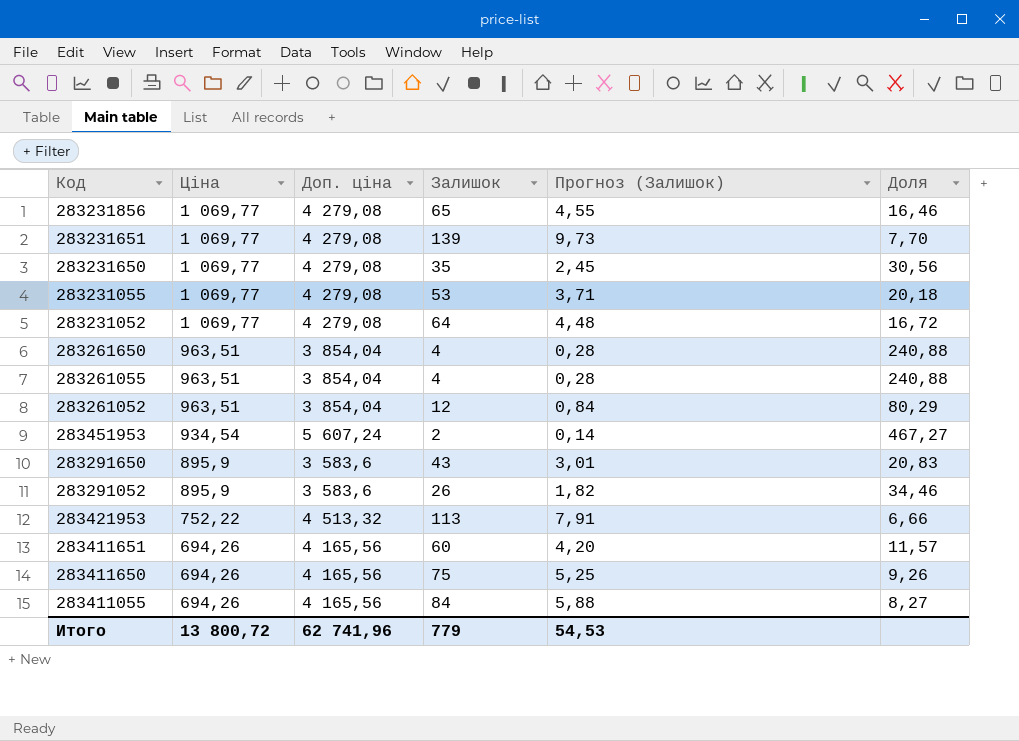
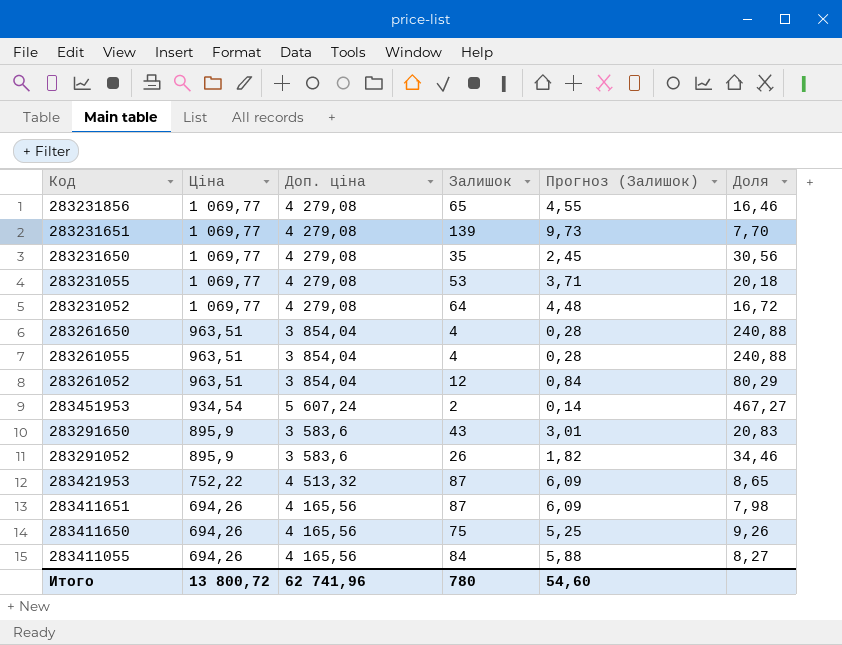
283421953 | Залишок: 113 -> 87
283421953 | Прогноз (Залишок): 7,91 -> 6,09
283421953 | Доля: 6,66 -> 8,65
283411651 | Залишок: 60 -> 87
283411651 | Прогноз (Залишок): 4,20 -> 6,09
283411651 | Доля: 11,57 -> 7,98
Итого | Залишок: 779 -> 780
Итого | Прогноз (Залишок): 54,53 -> 54,60

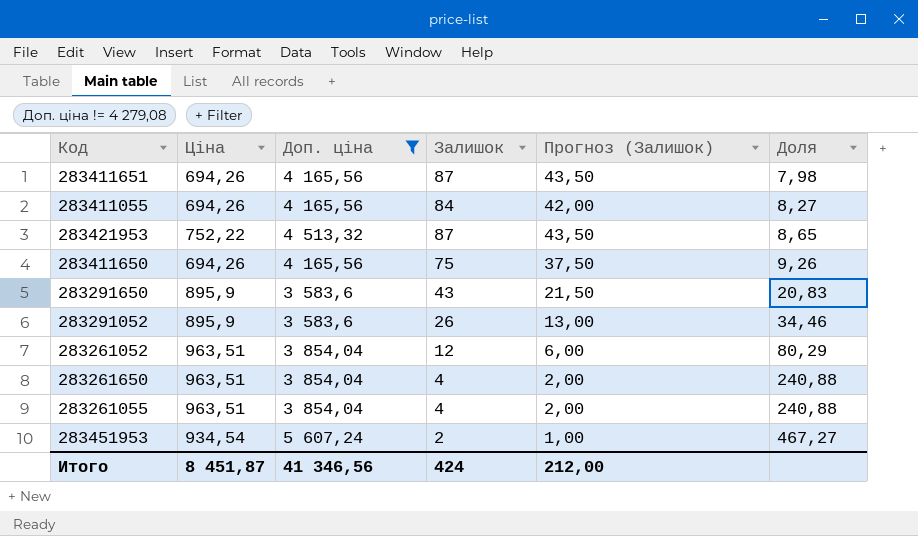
filter: none -> Доп. ціна != 4 279,08
row order: Ціна descending -> Доля ascending
column Прогноз (Залишок) | formula: [Залишок] * 0,07 -> [Залишок] * 0,5
Итого | Ціна: 13 800,72 -> 8 451,87
Итого | Доп. ціна: 62 741,96 -> 41 346,56
Итого | Залишок: 780 -> 424
Итого | Прогноз (Залишок): 54,60 -> 212,00

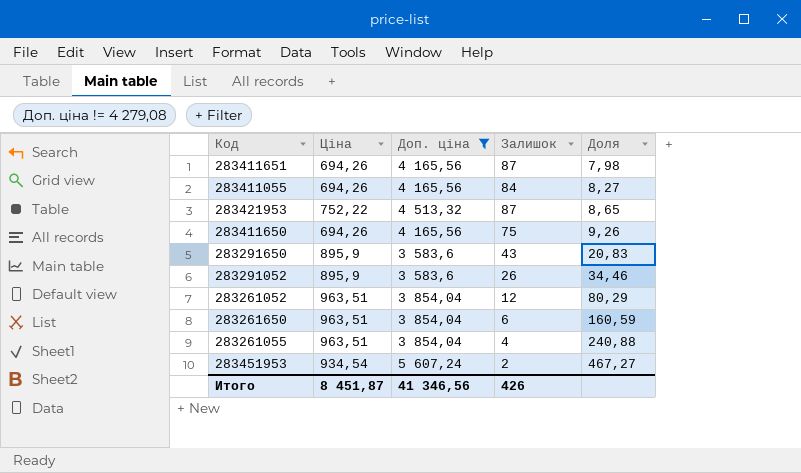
column Прогноз (Залишок) | formula: [Залишок] * 0,5 -> none
283261650 | Залишок: 4 -> 6
283261650 | Доля: 240,88 -> 160,59
Итого | Залишок: 424 -> 426

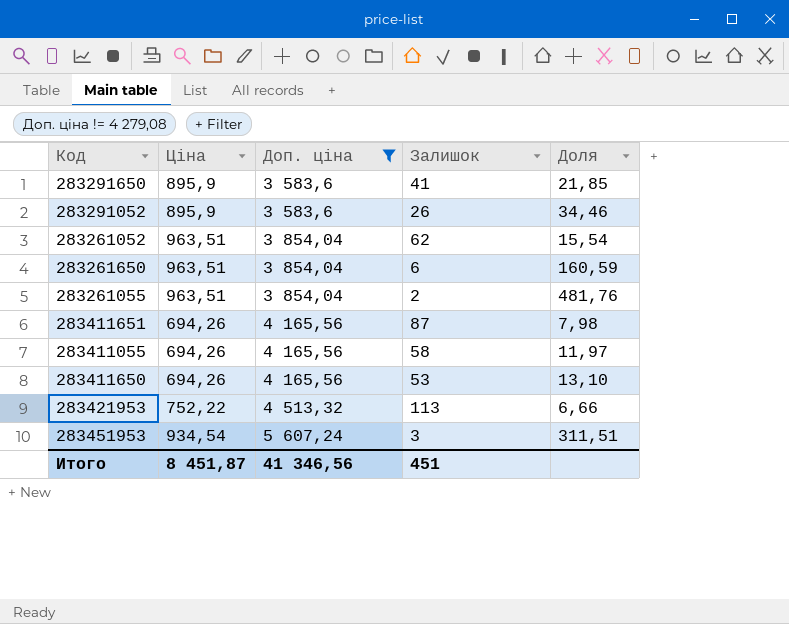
row order: Доля ascending -> Доп. ціна ascending
283291650 | Залишок: 43 -> 41
283291650 | Доля: 20,83 -> 21,85
283261052 | Залишок: 12 -> 62
283261052 | Доля: 80,29 -> 15,54
283261055 | Залишок: 4 -> 2
283261055 | Доля: 240,88 -> 481,76
283411055 | Залишок: 84 -> 58
283411055 | Доля: 8,27 -> 11,97
283411650 | Залишок: 75 -> 53
283411650 | Доля: 9,26 -> 13,10
283421953 | Залишок: 87 -> 113
283421953 | Доля: 8,65 -> 6,66
283451953 | Залишок: 2 -> 3
283451953 | Доля: 467,27 -> 311,51
Итого | Залишок: 426 -> 451

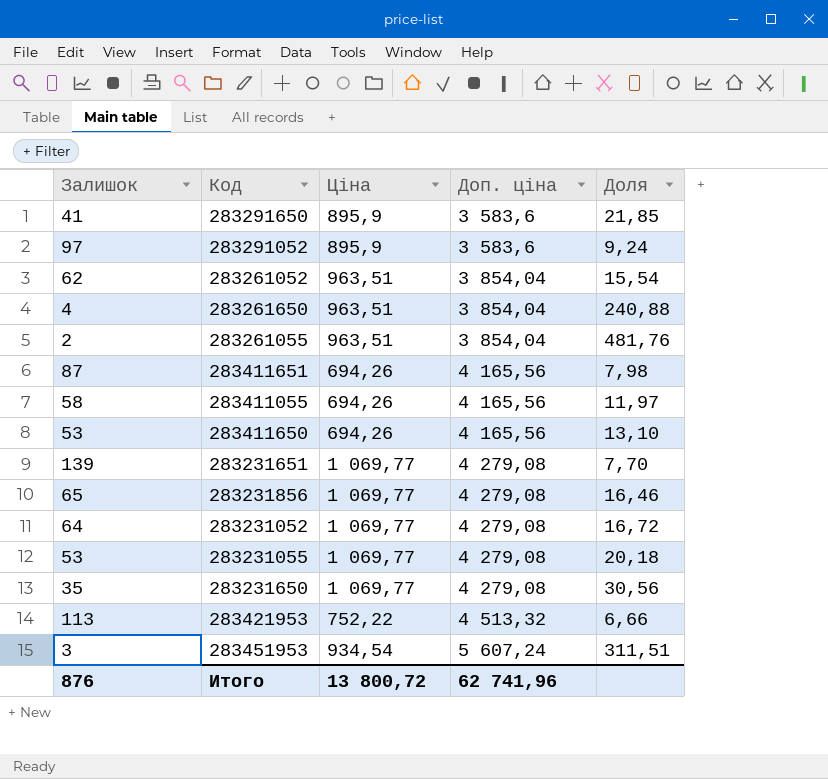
filter: Доп. ціна != 4 279,08 -> none
column Залишок | position: 4 -> 1
283291052 | Залишок: 26 -> 97
283291052 | Доля: 34,46 -> 9,24
283261650 | Залишок: 6 -> 4
283261650 | Доля: 160,59 -> 240,88
Итого | Залишок: 451 -> 876
Итого | Ціна: 8 451,87 -> 13 800,72
Итого | Доп. ціна: 41 346,56 -> 62 741,96

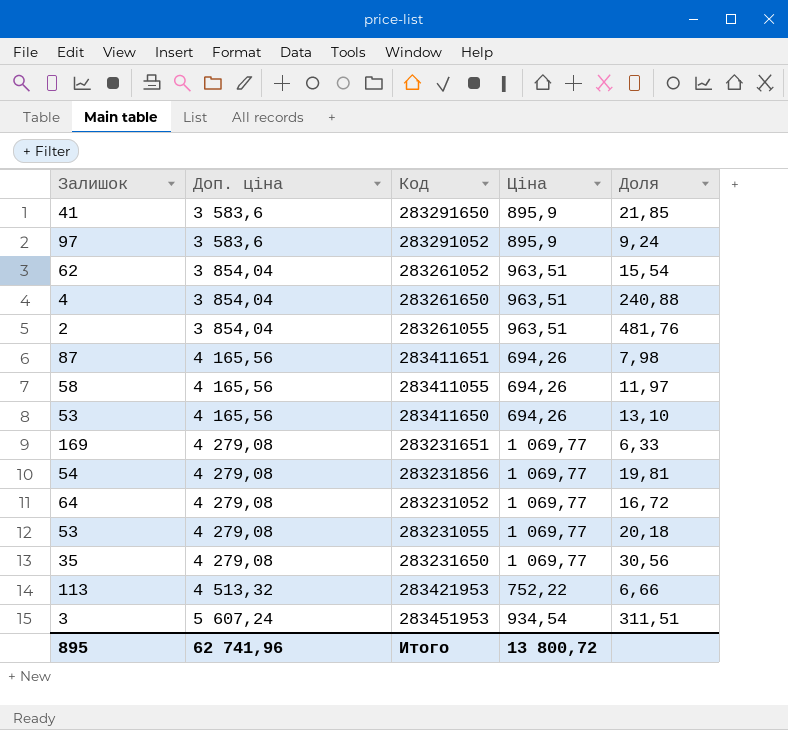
column Доп. ціна | position: 4 -> 2
283231651 | Залишок: 139 -> 169
283231651 | Доля: 7,70 -> 6,33
283231856 | Залишок: 65 -> 54
283231856 | Доля: 16,46 -> 19,81
Итого | Залишок: 876 -> 895

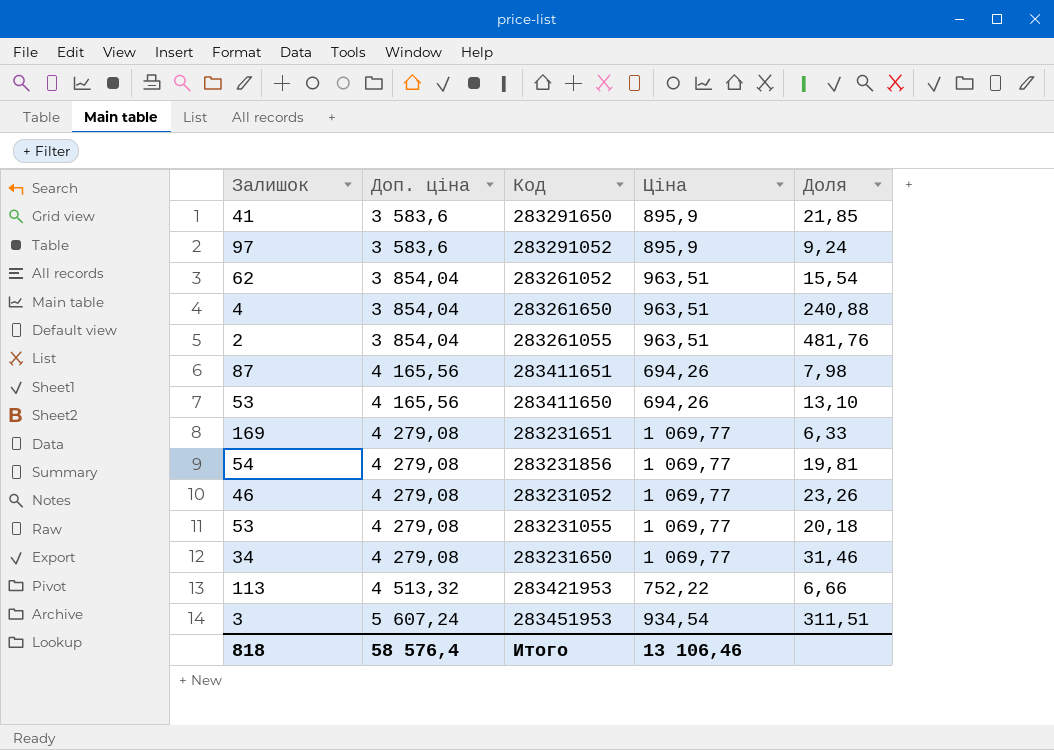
row 283411055: 58 | 4 165,56 | 694,26 | 11,97 -> none
283231052 | Залишок: 64 -> 46
283231052 | Доля: 16,72 -> 23,26
283231650 | Залишок: 35 -> 34
283231650 | Доля: 30,56 -> 31,46
Итого | Залишок: 895 -> 818
Итого | Доп. ціна: 62 741,96 -> 58 576,4
Итого | Ціна: 13 800,72 -> 13 106,46

